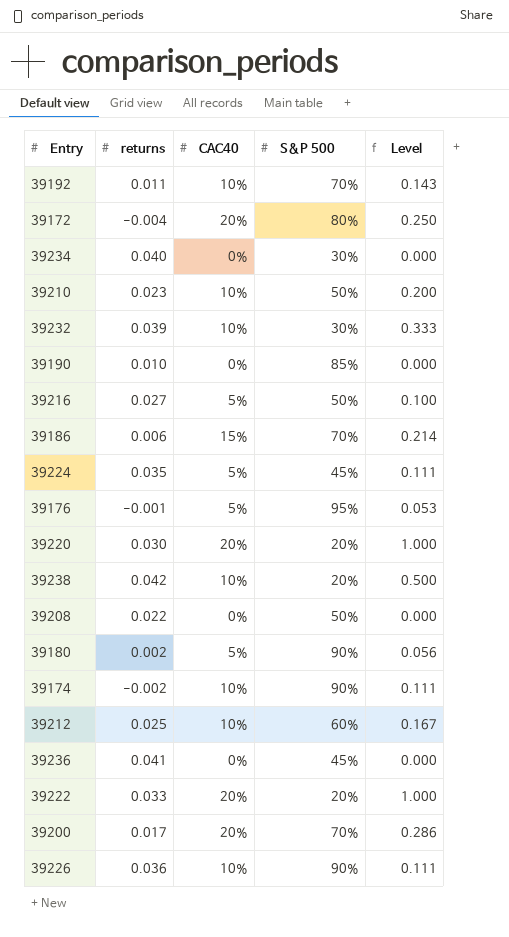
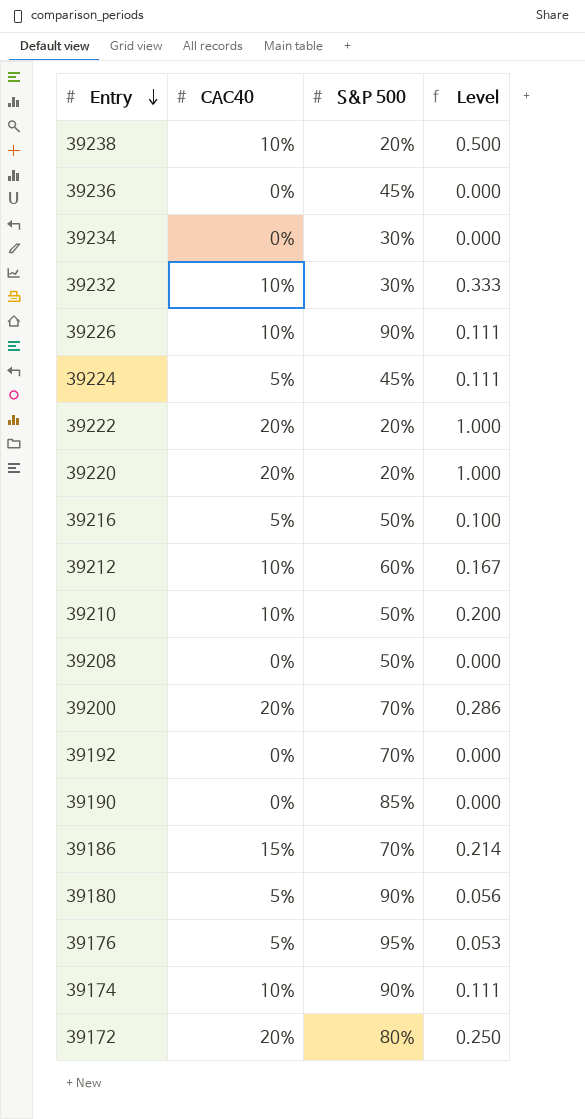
row order: none -> Entry descending
column returns | position: 2 -> none
39192 | CAC40: 10% -> 0%
39192 | Level: 0.143 -> 0.000

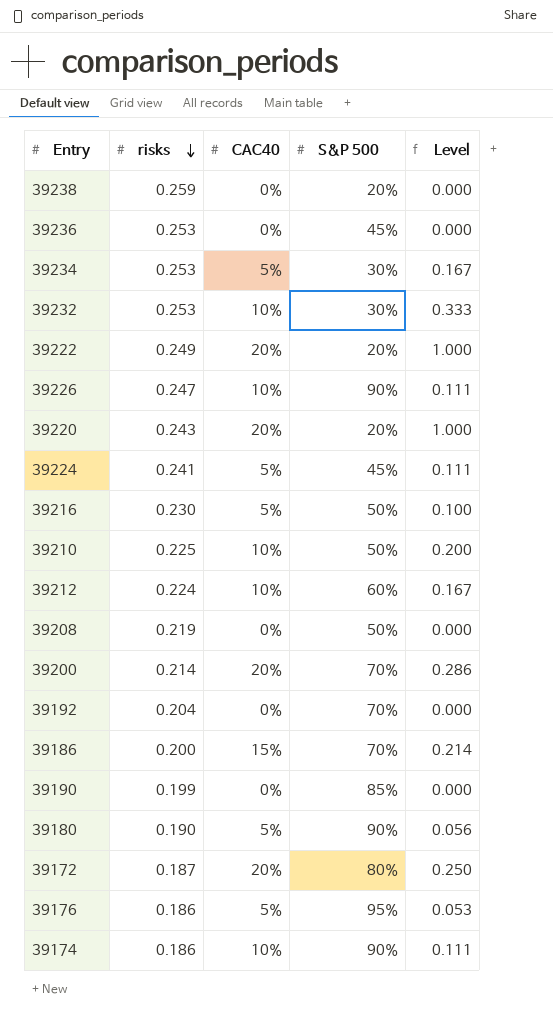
row order: Entry descending -> risks descending
column risks | position: none -> 2
39238 | CAC40: 10% -> 0%
39238 | Level: 0.500 -> 0.000
39234 | CAC40: 0% -> 5%
39234 | Level: 0.000 -> 0.167

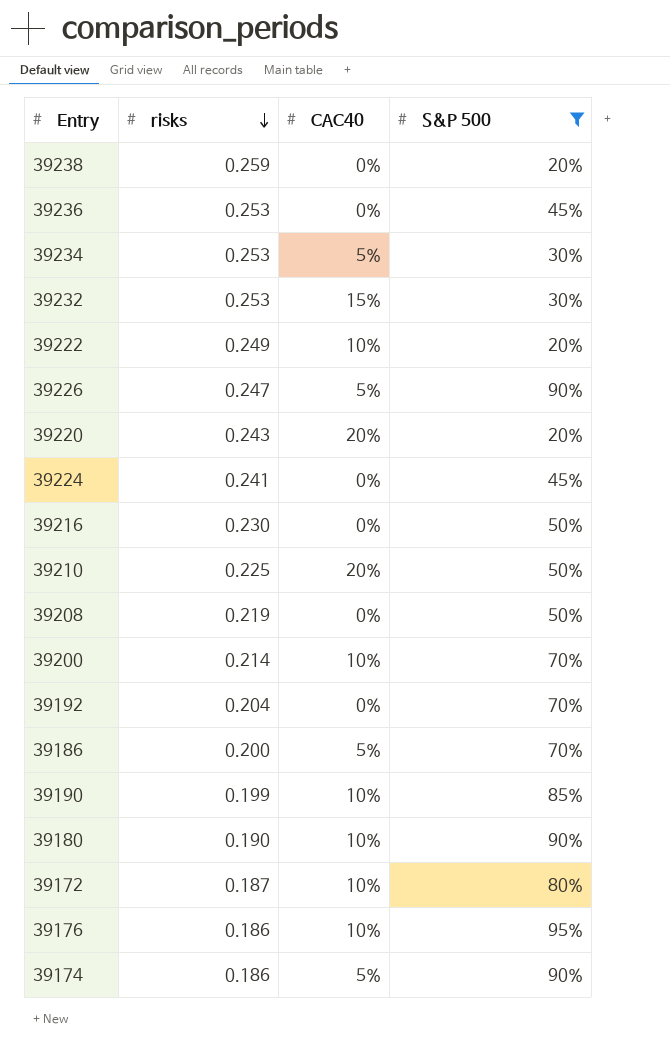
filter: none -> S&P 500 != 60%
column Level | formula: [CAC40] / [S&P 500] -> none
39232 | CAC40: 10% -> 15%
39222 | CAC40: 20% -> 10%
39226 | CAC40: 10% -> 5%
39224 | CAC40: 5% -> 0%
39216 | CAC40: 5% -> 0%
39210 | CAC40: 10% -> 20%
39200 | CAC40: 20% -> 10%
39186 | CAC40: 15% -> 5%
39190 | CAC40: 0% -> 10%
39180 | CAC40: 5% -> 10%
39172 | CAC40: 20% -> 10%
39176 | CAC40: 5% -> 10%
39174 | CAC40: 10% -> 5%

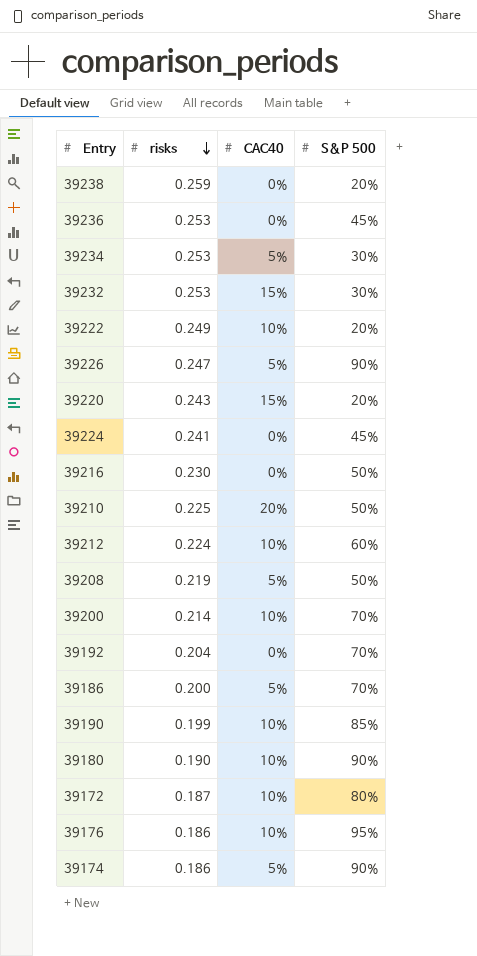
filter: S&P 500 != 60% -> none
39220 | CAC40: 20% -> 15%
39208 | CAC40: 0% -> 5%

